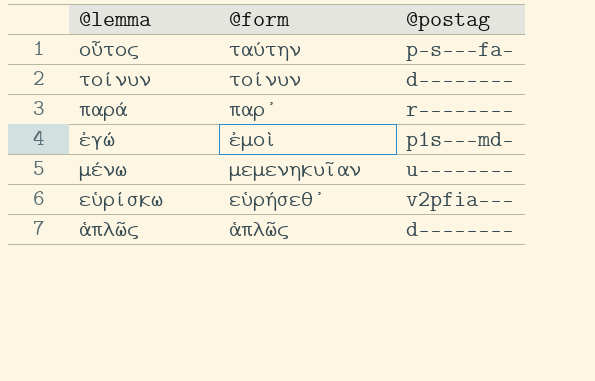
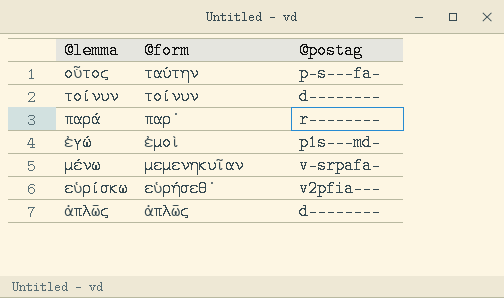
μένω | @postag: u-------- -> v-srpafa-

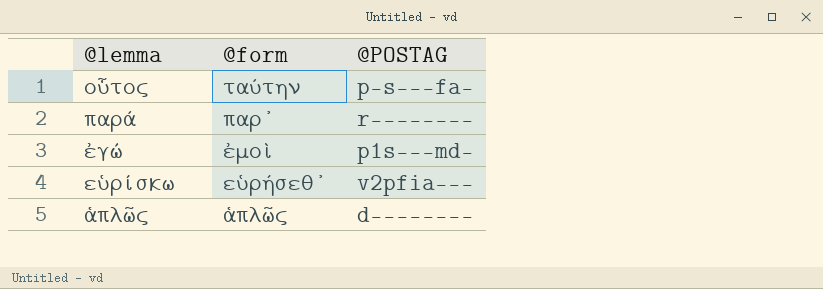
column name: @postag -> @POSTAG
row τοίνυν: τοίνυν | d-------- -> none
row μένω: μεμενηκυῖαν | v-srpafa- -> none

